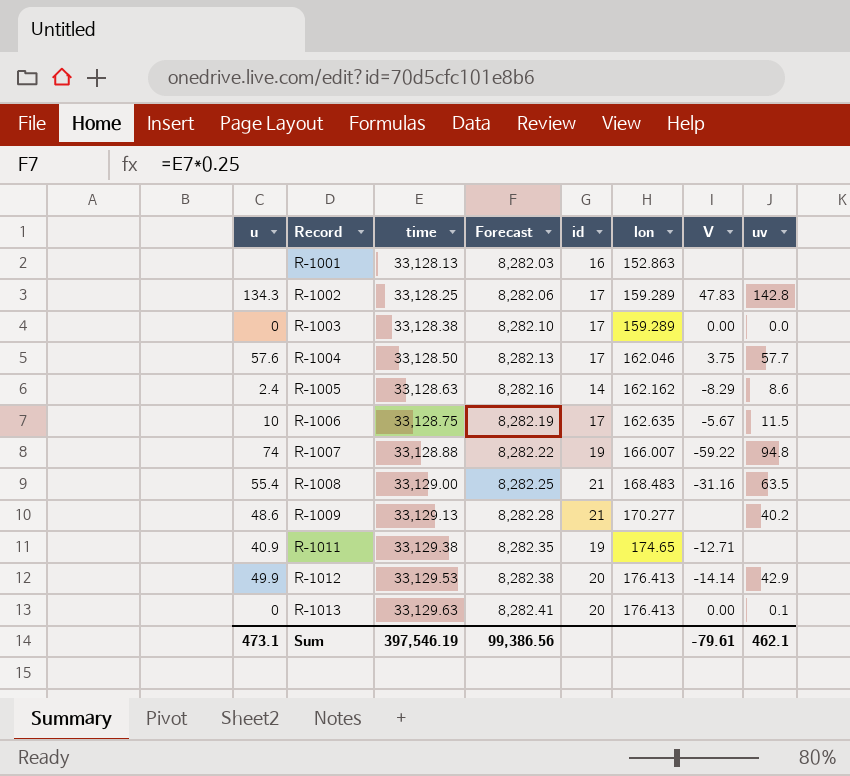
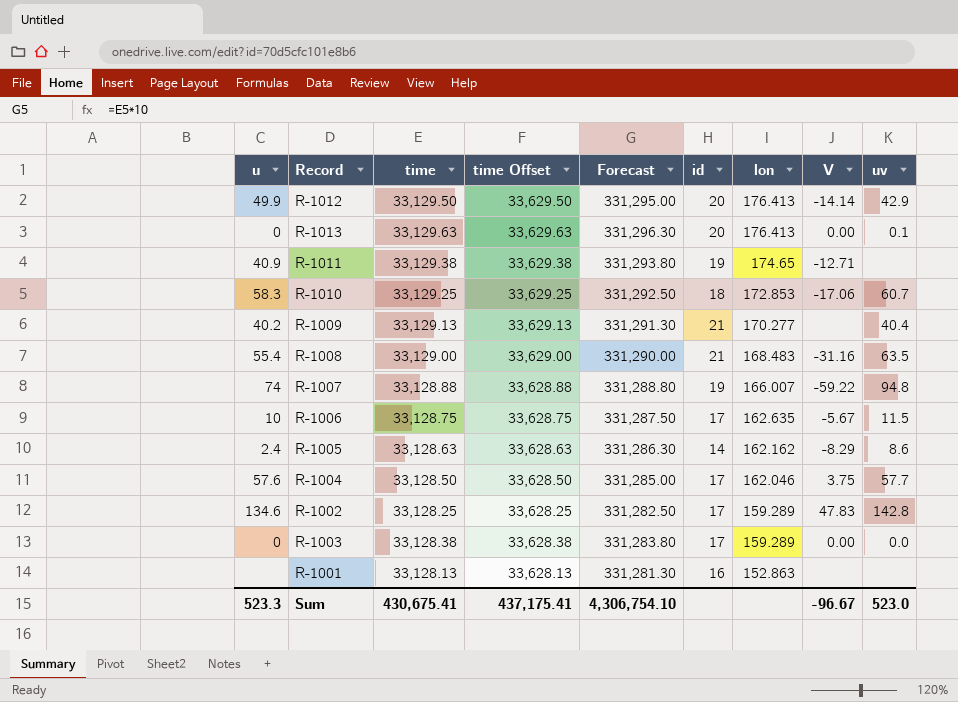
row order: Record ascending -> lon descending
column time Offset | formula: none -> [time] + 500
column Forecast | formula: [time] * 0.25 -> [time] * 10
R-1012 | time: 33,129.53 -> 33,129.50
row R-1010: none -> 58.3 | 33,129.25 | 33,629.25 | 331,292.50 | 18 | 172.853 | -17.06 | 60.7
R-1009 | u: 48.6 -> 40.2
R-1009 | uv: 40.2 -> 40.4
R-1002 | u: 134.3 -> 134.6
Sum | u: 473.1 -> 523.3
Sum | time: 397,546.19 -> 430,675.41
Sum | Forecast: 99,386.56 -> 4,306,754.10
Sum | V: -79.61 -> -96.67
Sum | uv: 462.1 -> 523.0

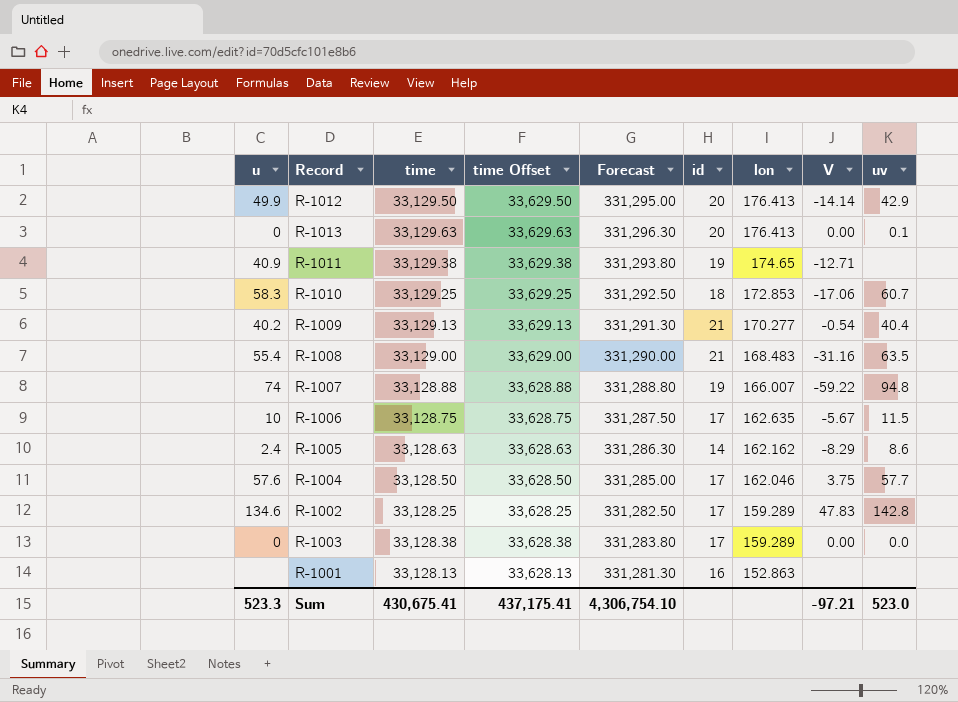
R-1009 | V: none -> -0.54
Sum | V: -96.67 -> -97.21

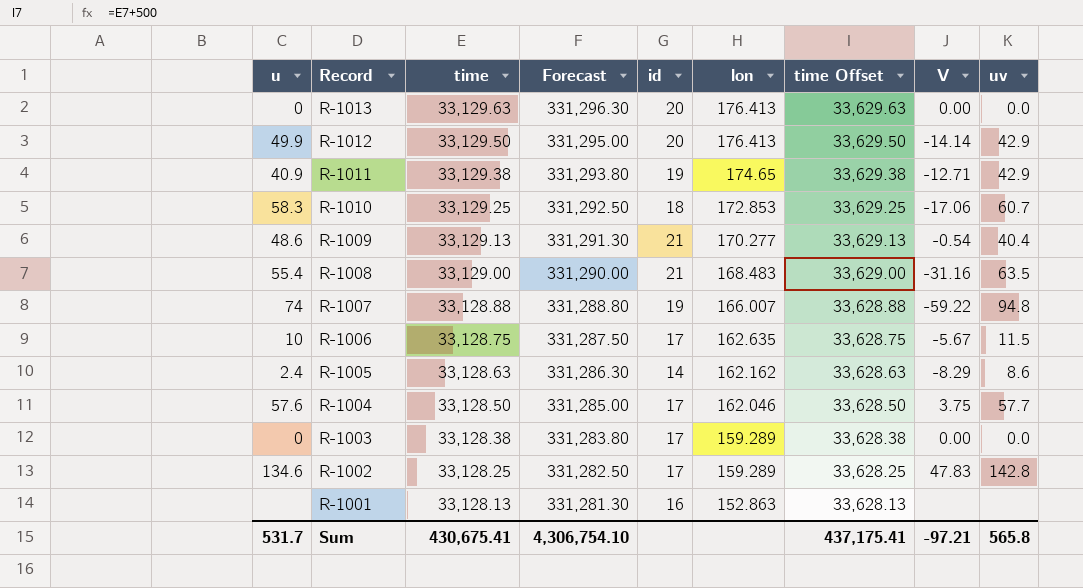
row order: lon descending -> Record descending
column time Offset | position: 4 -> 7
R-1013 | uv: 0.1 -> 0.0
R-1011 | uv: none -> 42.9
R-1009 | u: 40.2 -> 48.6
Sum | u: 523.3 -> 531.7
Sum | uv: 523.0 -> 565.8

